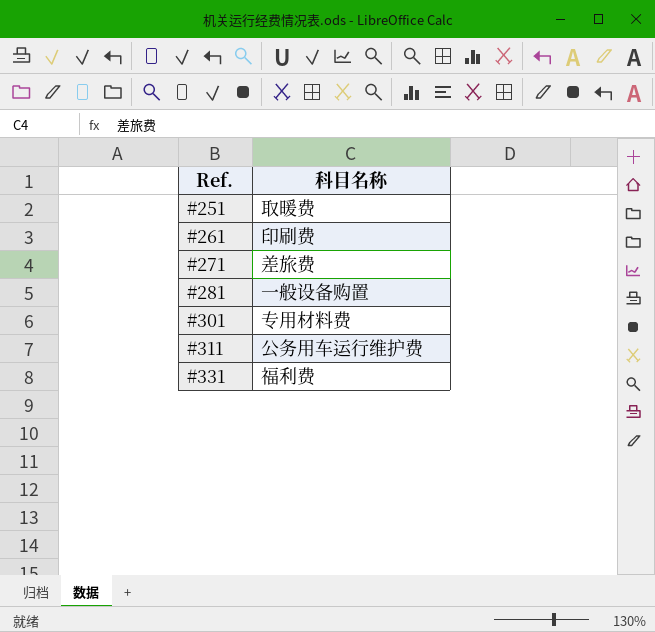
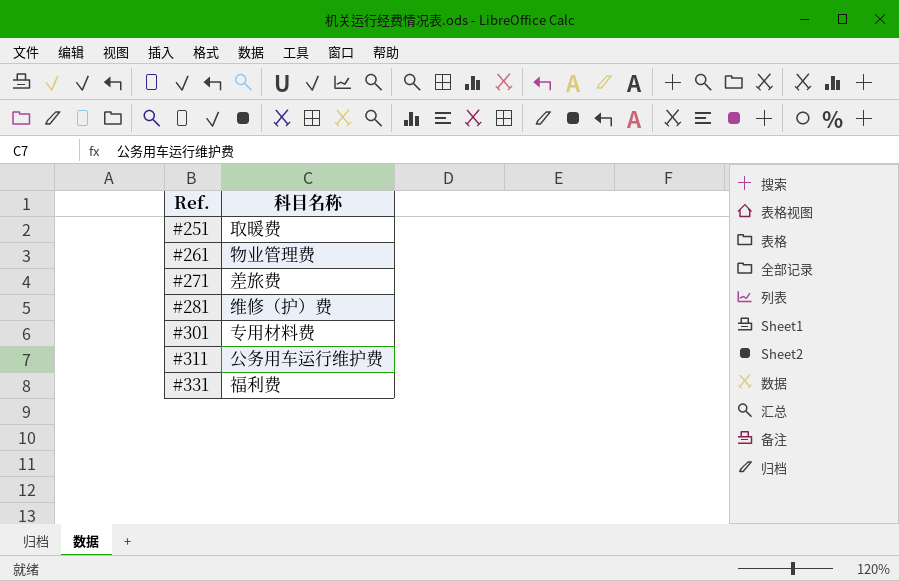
#261 | 科目名称: 印刷费 -> 物业管理费
#281 | 科目名称: 一般设备购置 -> 维修（护）费

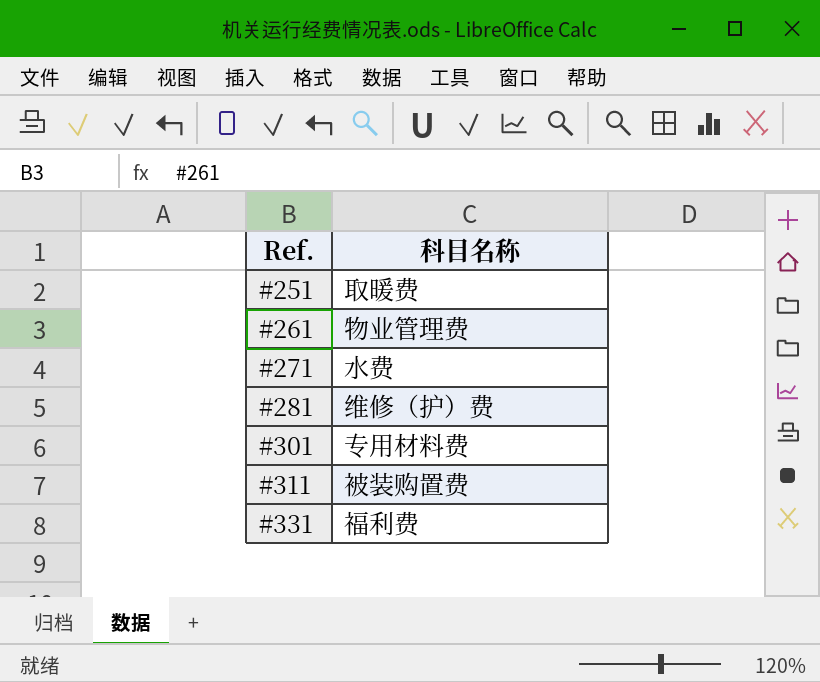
#271 | 科目名称: 差旅费 -> 水费
#311 | 科目名称: 公务用车运行维护费 -> 被装购置费

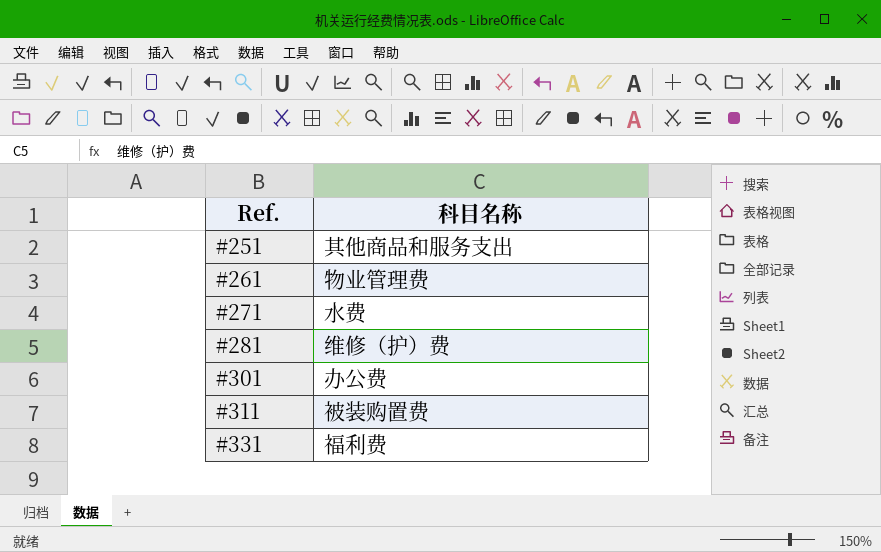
#251 | 科目名称: 取暖费 -> 其他商品和服务支出
#301 | 科目名称: 专用材料费 -> 办公费

